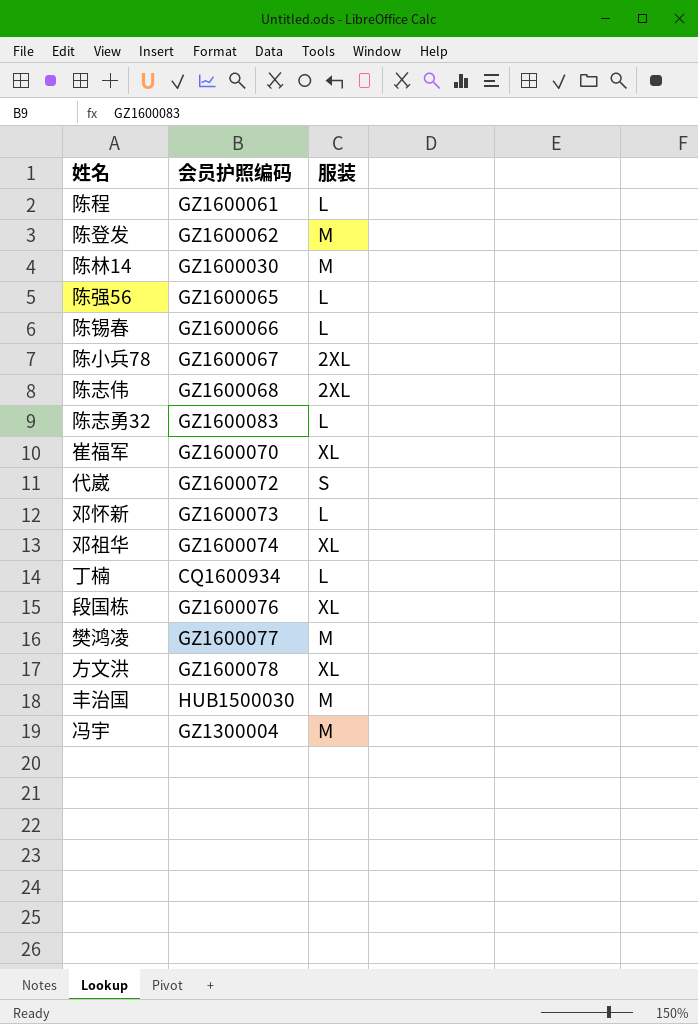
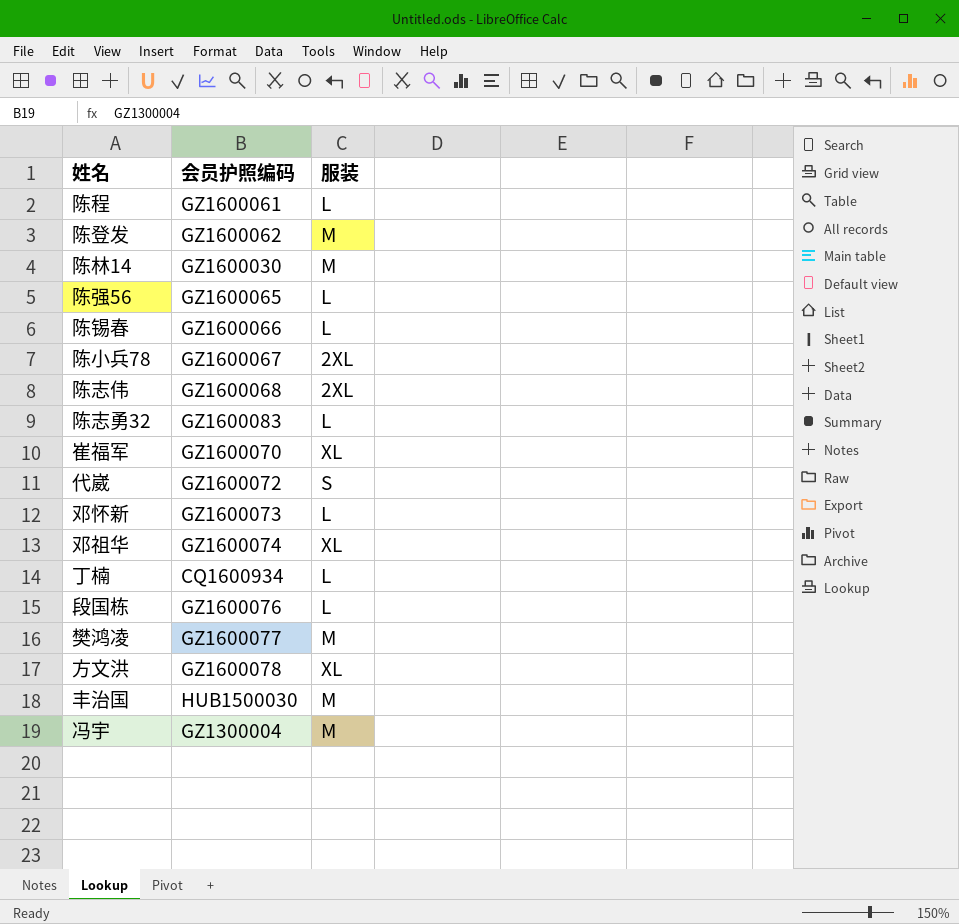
段国栋 | 服装: XL -> L

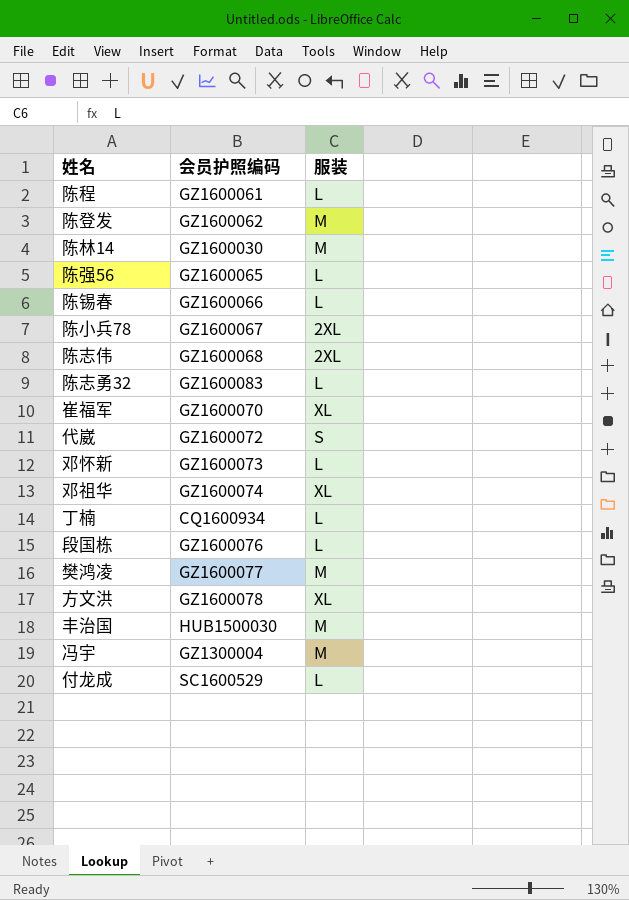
row 付龙成: none -> SC1600529 | L

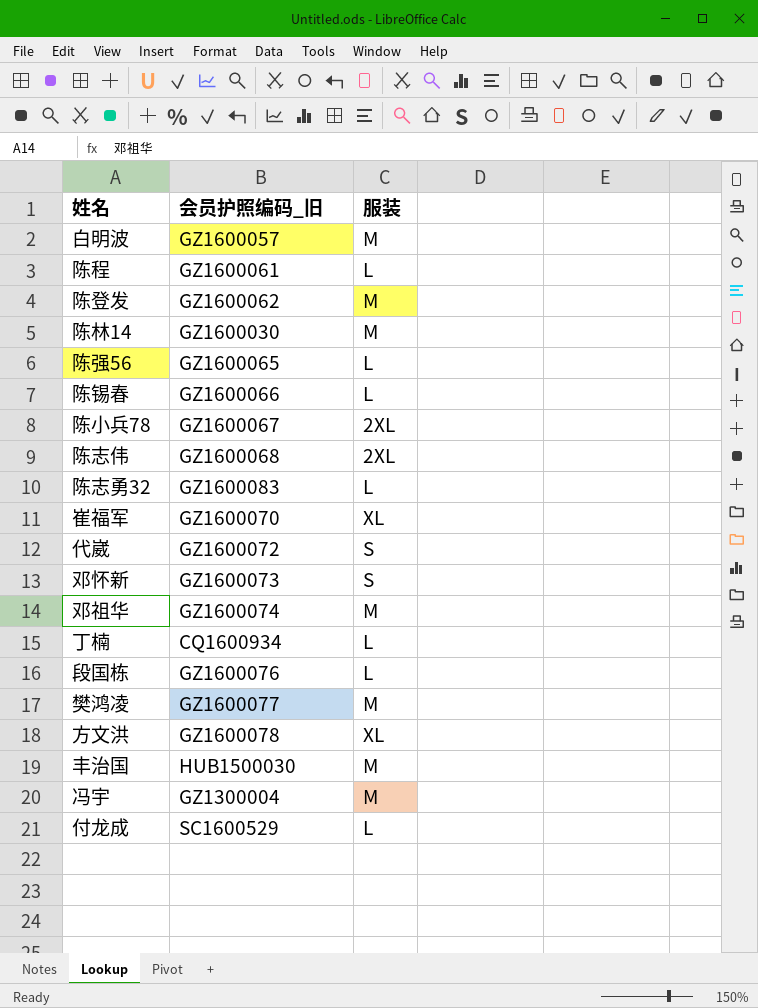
column name: 会员护照编码 -> 会员护照编码_旧
row 白明波: none -> GZ1600057 | M
邓怀新 | 服装: L -> S
邓祖华 | 服装: XL -> M

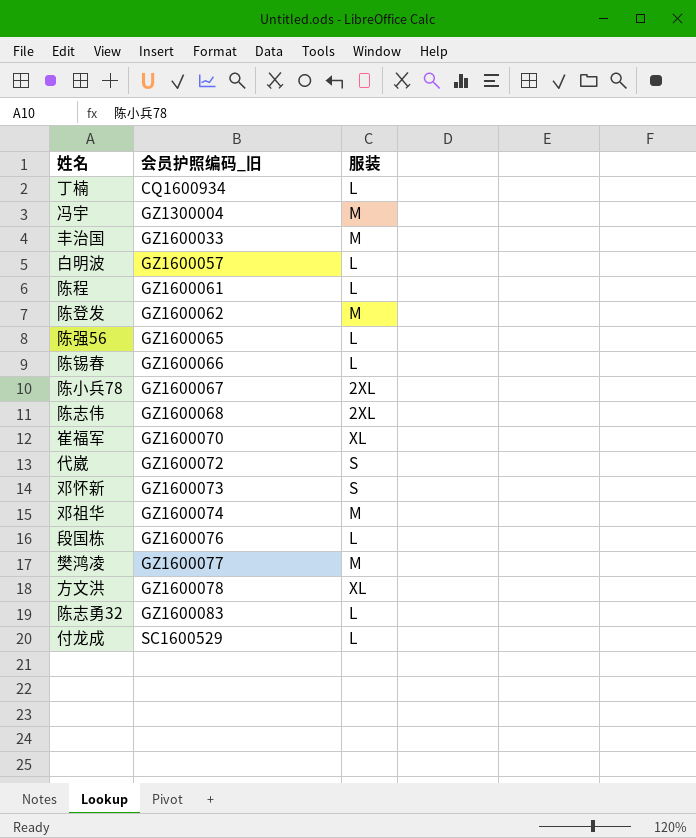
row order: none -> 会员护照编码_旧 ascending
row 陈林14: GZ1600030 | M -> none
丰治国 | 会员护照编码_旧: HUB1500030 -> GZ1600033
白明波 | 服装: M -> L

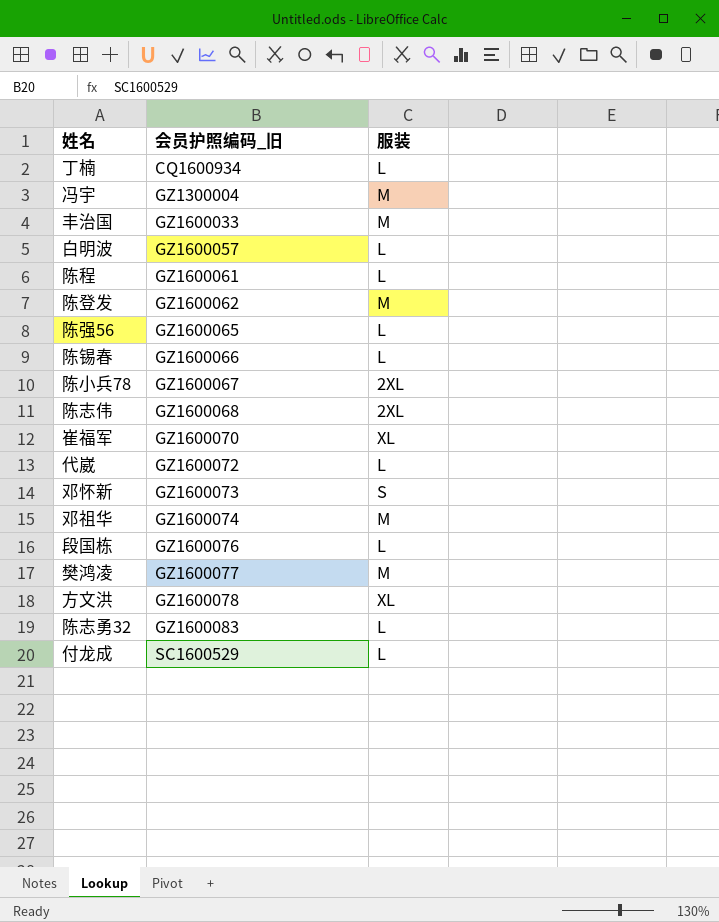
代崴 | 服装: S -> L

